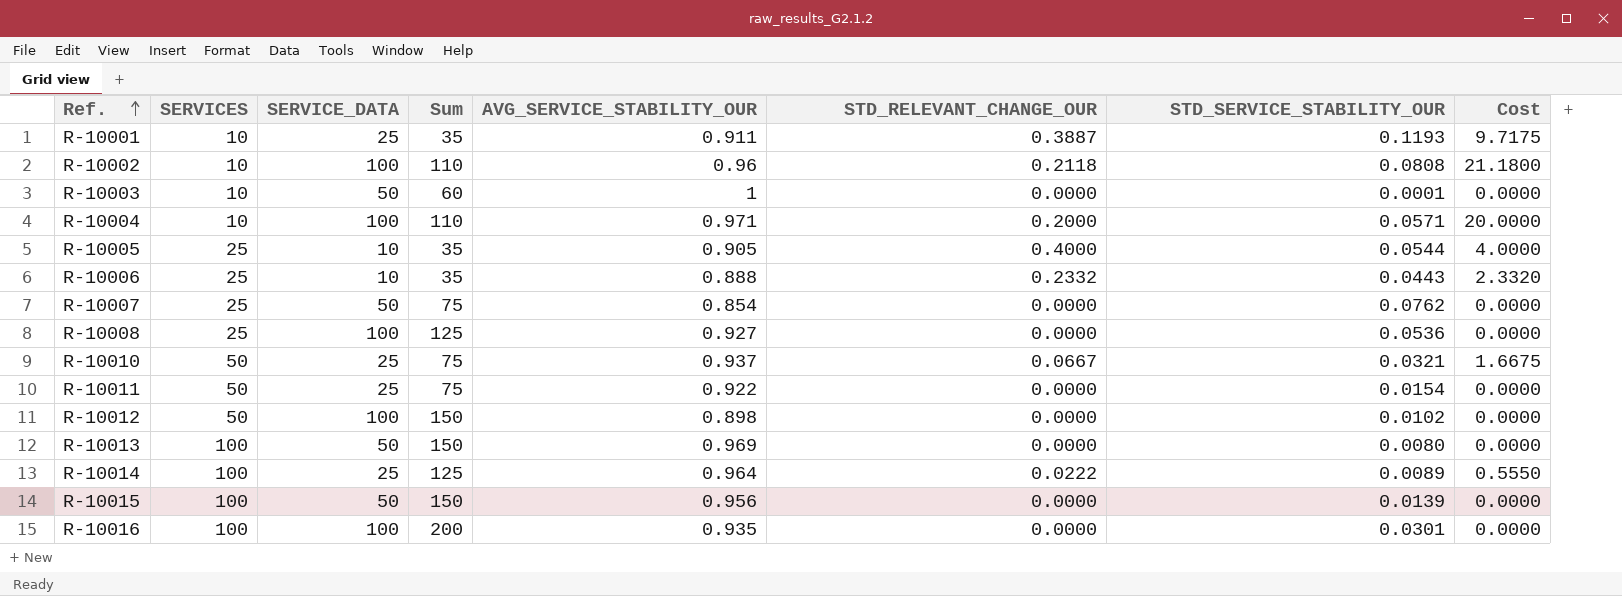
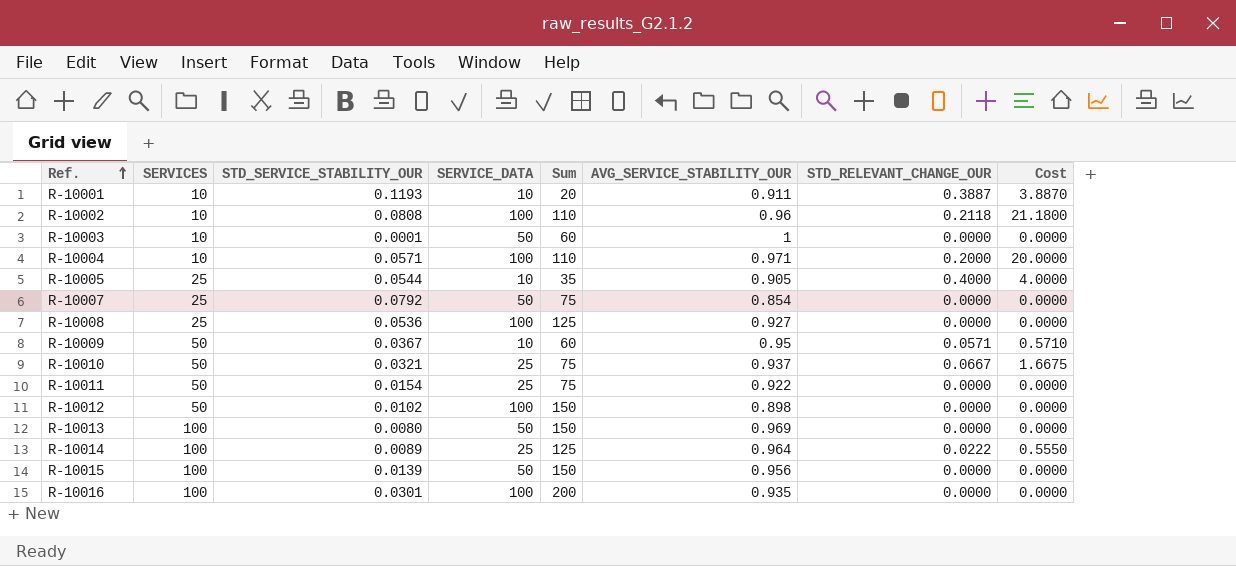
column STD_SERVICE_STABILITY_OUR | position: 7 -> 3
row R-10006: 25 | 10 | 35 | 0.888 | 0.2332 | 0.0443 | 2.3320 -> none
R-10001 | SERVICE_DATA: 25 -> 10
R-10001 | Sum: 35 -> 20
R-10001 | Cost: 9.7175 -> 3.8870
R-10007 | STD_SERVICE_STABILITY_OUR: 0.0762 -> 0.0792
row R-10009: none -> 50 | 0.0367 | 10 | 60 | 0.95 | 0.0571 | 0.5710

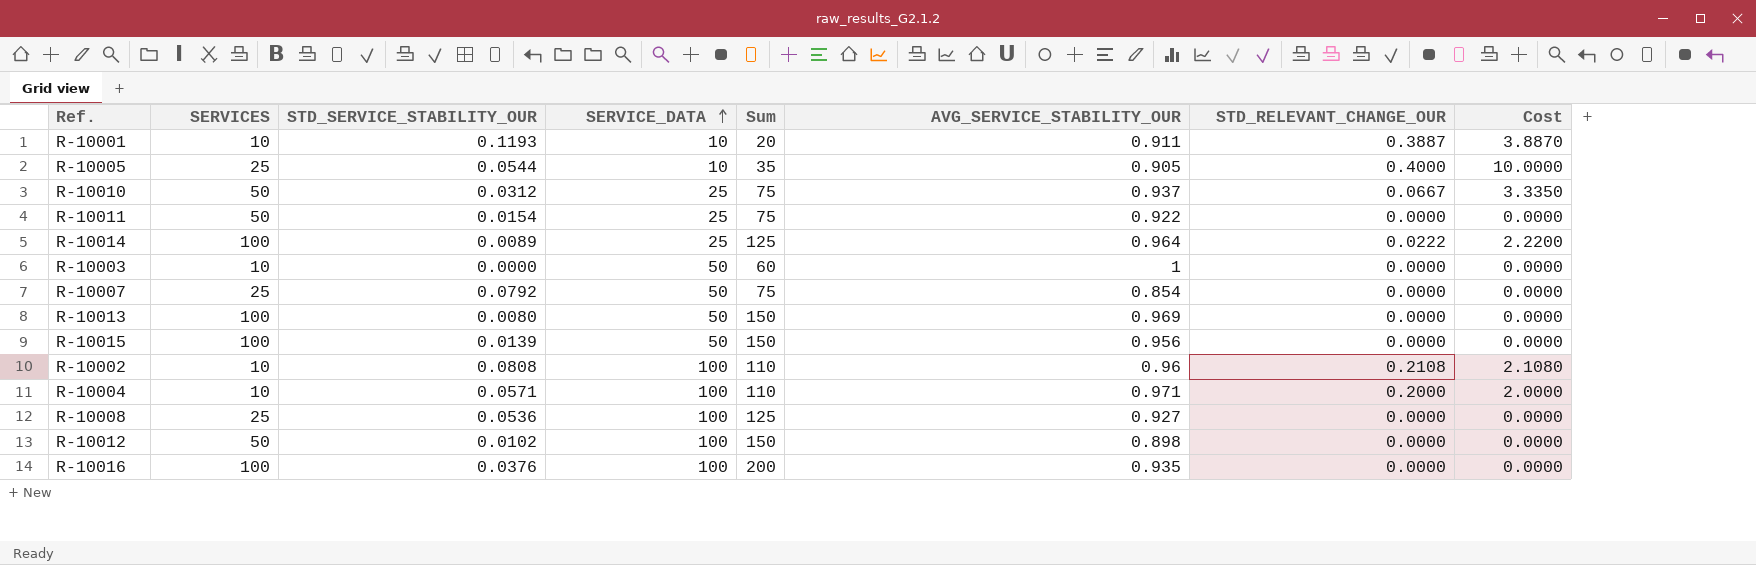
row order: Ref. ascending -> SERVICE_DATA ascending
column Cost | formula: [SERVICE_DATA] * [STD_RELEVANT_CHANGE_OUR] -> [SERVICES] * [STD_RELEVANT_CHANGE_OUR]
row R-10009: 50 | 0.0367 | 10 | 60 | 0.95 | 0.0571 | 0.5710 -> none
R-10010 | STD_SERVICE_STABILITY_OUR: 0.0321 -> 0.0312
R-10003 | STD_SERVICE_STABILITY_OUR: 0.0001 -> 0.0000
R-10002 | STD_RELEVANT_CHANGE_OUR: 0.2118 -> 0.2108
R-10016 | STD_SERVICE_STABILITY_OUR: 0.0301 -> 0.0376

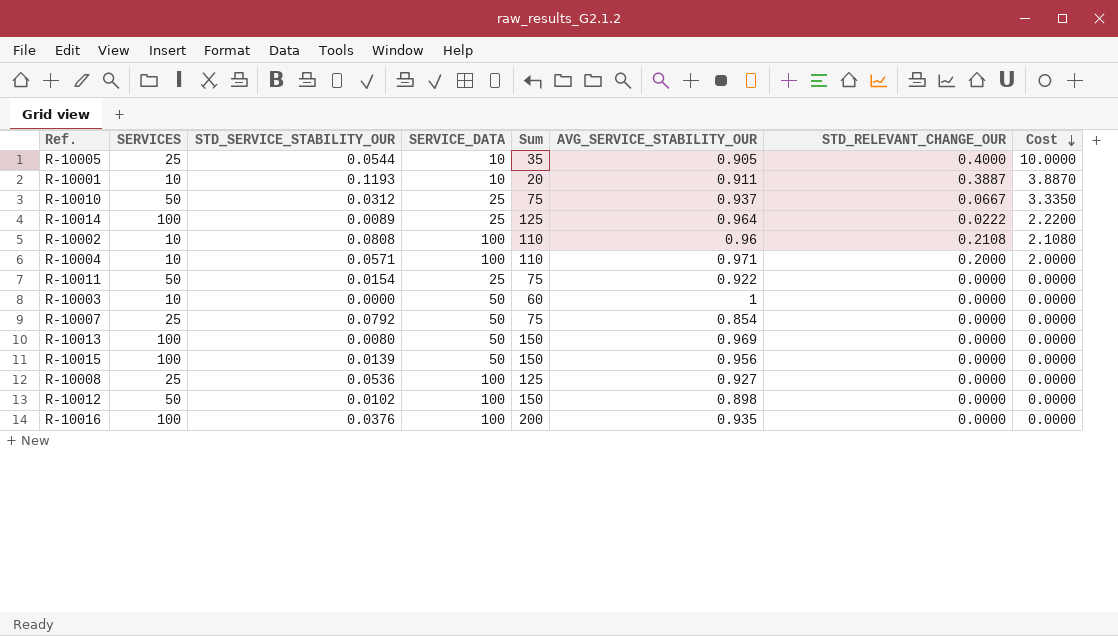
row order: SERVICE_DATA ascending -> Cost descending

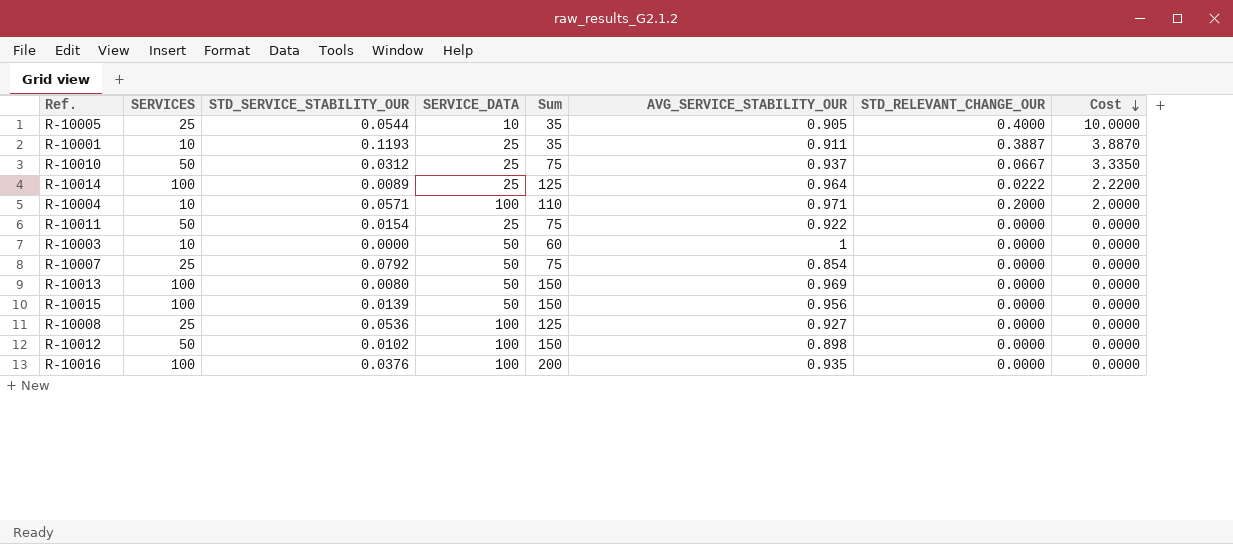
row R-10002: 10 | 0.0808 | 100 | 110 | 0.96 | 0.2108 | 2.1080 -> none
R-10001 | SERVICE_DATA: 10 -> 25
R-10001 | Sum: 20 -> 35

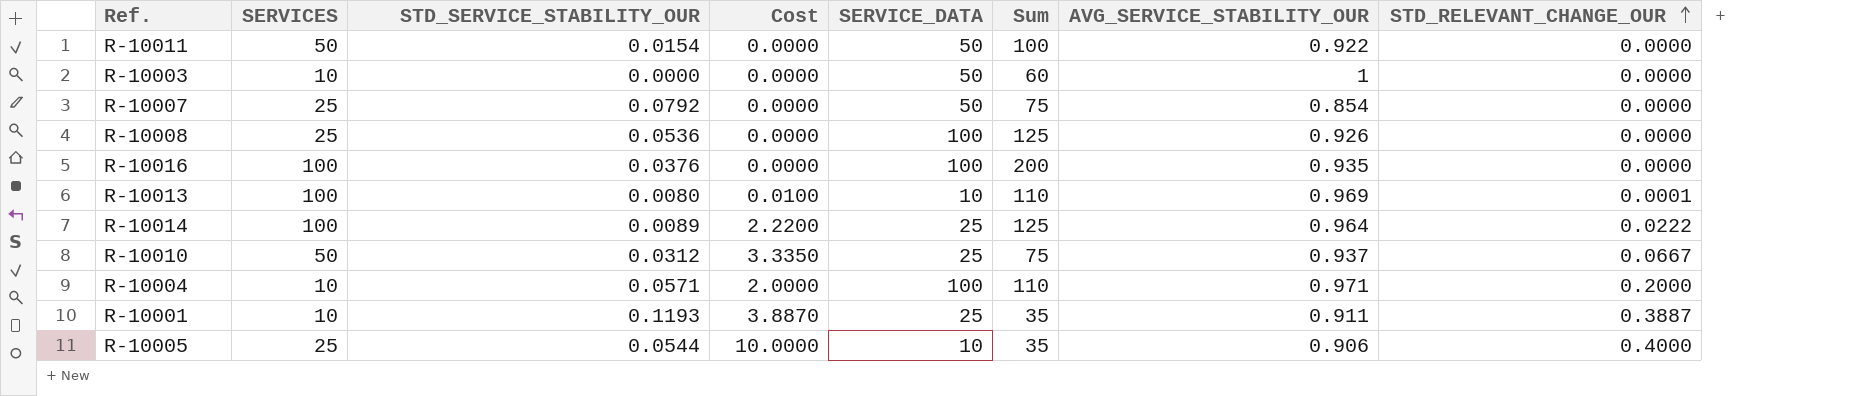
row order: Cost descending -> STD_RELEVANT_CHANGE_OUR ascending
column Cost | position: 8 -> 4
row R-10015: 100 | 0.0139 | 50 | 150 | 0.956 | 0.0000 | 0.0000 -> none
row R-10012: 50 | 0.0102 | 100 | 150 | 0.898 | 0.0000 | 0.0000 -> none
R-10011 | SERVICE_DATA: 25 -> 50
R-10011 | Sum: 75 -> 100
R-10008 | AVG_SERVICE_STABILITY_OUR: 0.927 -> 0.926
R-10013 | Cost: 0.0000 -> 0.0100
R-10013 | SERVICE_DATA: 50 -> 10
R-10013 | Sum: 150 -> 110
R-10013 | STD_RELEVANT_CHANGE_OUR: 0.0000 -> 0.0001
R-10005 | AVG_SERVICE_STABILITY_OUR: 0.905 -> 0.906

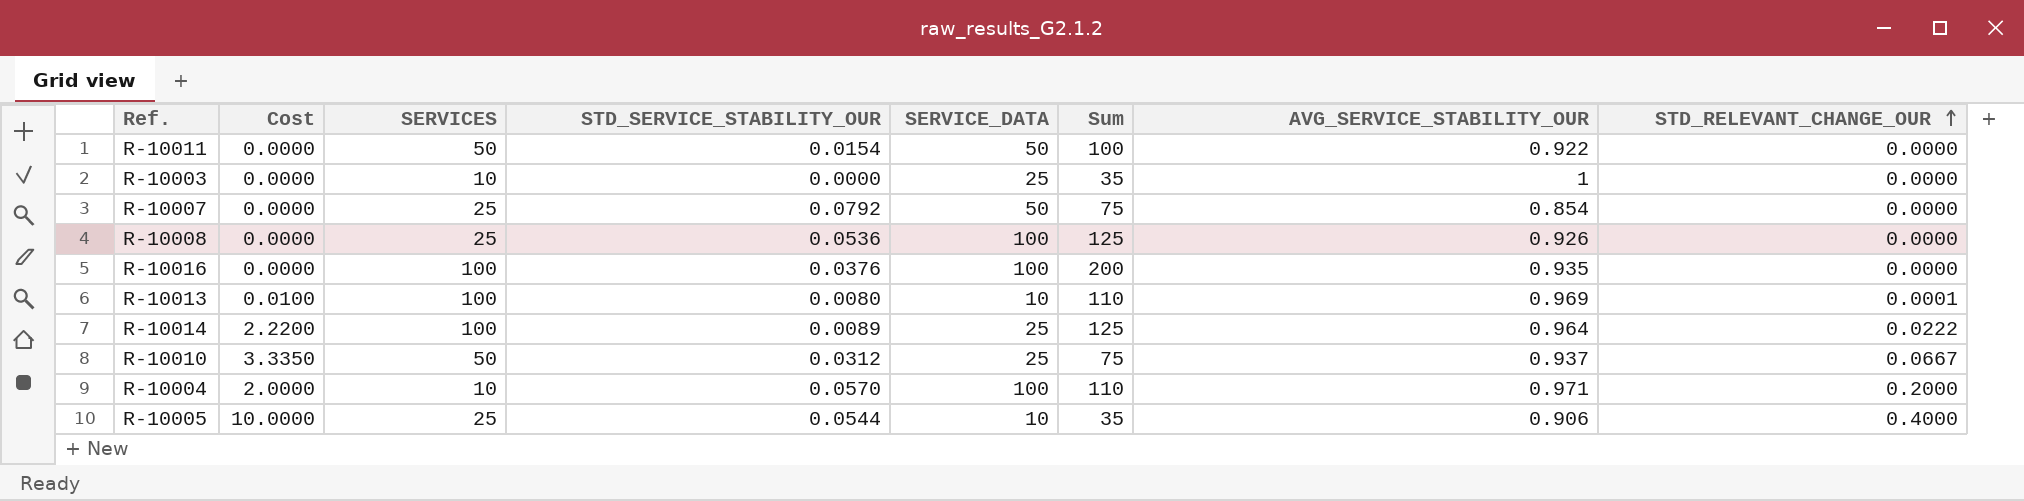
column Cost | position: 4 -> 2
row R-10001: 10 | 0.1193 | 3.8870 | 25 | 35 | 0.911 | 0.3887 -> none
R-10003 | SERVICE_DATA: 50 -> 25
R-10003 | Sum: 60 -> 35
R-10004 | STD_SERVICE_STABILITY_OUR: 0.0571 -> 0.0570

